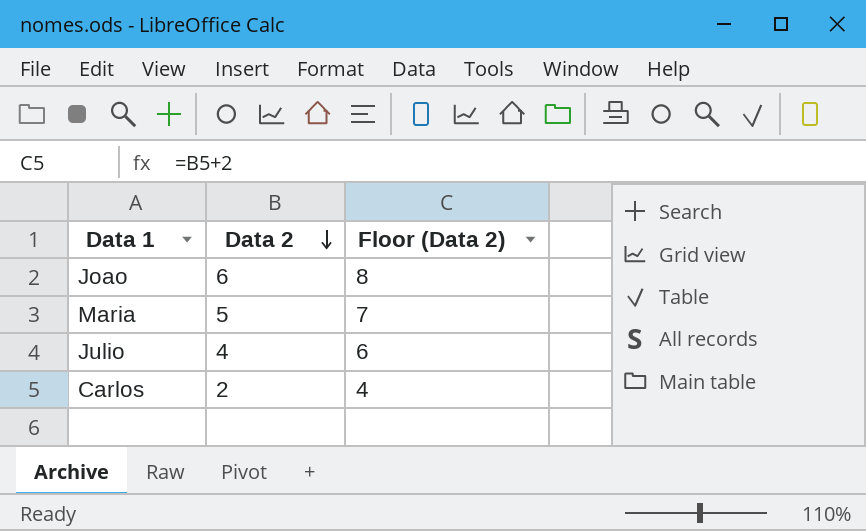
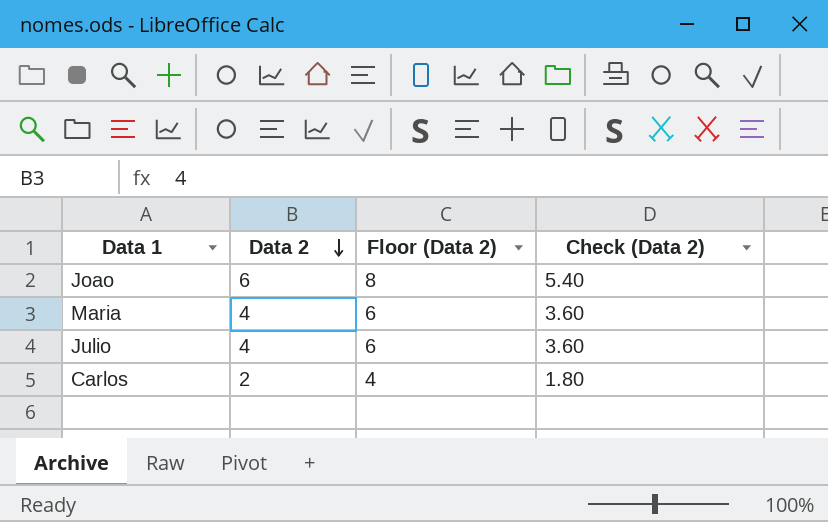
column Check (Data 2) | formula: none -> [Data 2] * 0.9
Maria | Data 2: 5 -> 4
Maria | Floor (Data 2): 7 -> 6

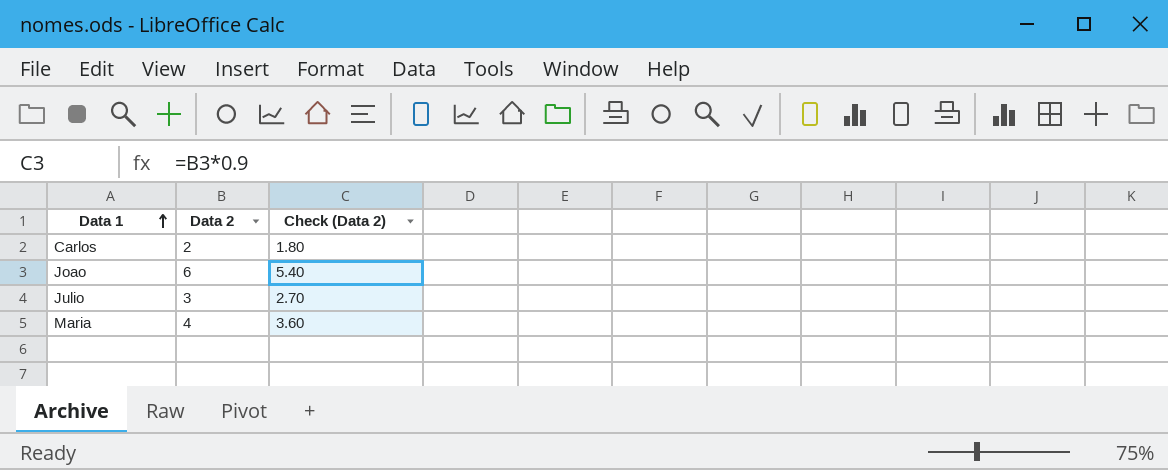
row order: Data 2 descending -> Data 1 ascending
column Floor (Data 2) | formula: [Data 2] + 2 -> none
Julio | Data 2: 4 -> 3
Julio | Check (Data 2): 3.60 -> 2.70

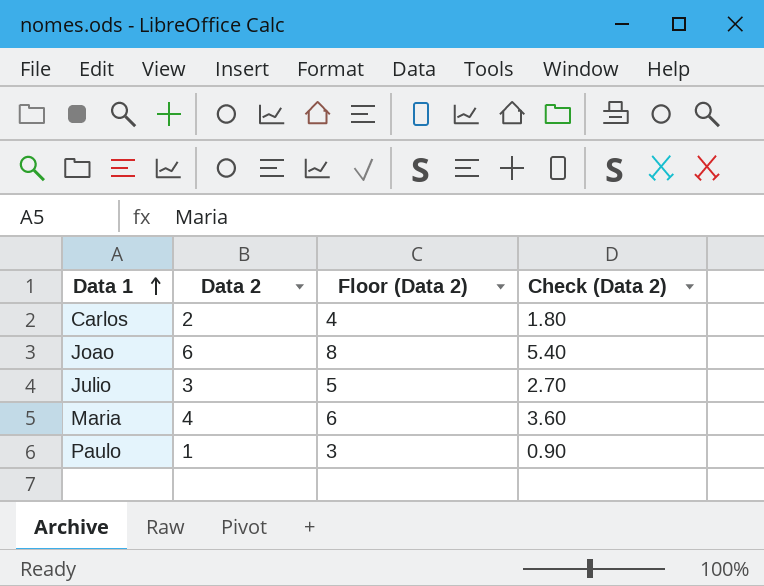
column Floor (Data 2) | formula: none -> [Data 2] + 2
row Paulo: none -> 1 | 3 | 0.90

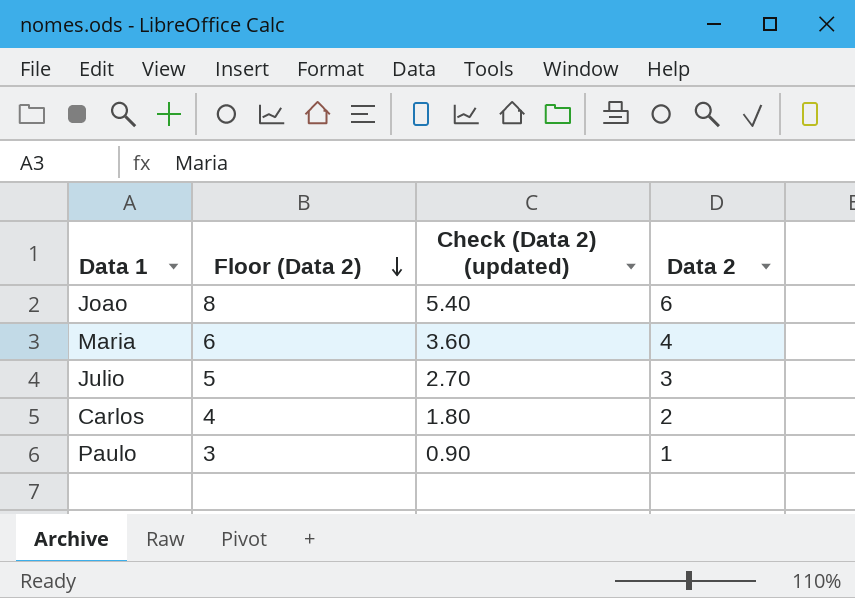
row order: Data 1 ascending -> Floor (Data 2) descending
column name: Check (Data 2) -> Check (Data 2) (updated)
column Data 2 | position: 2 -> 4

